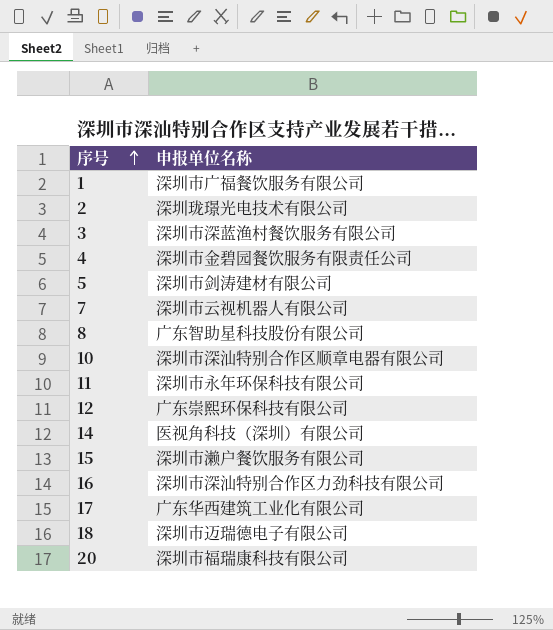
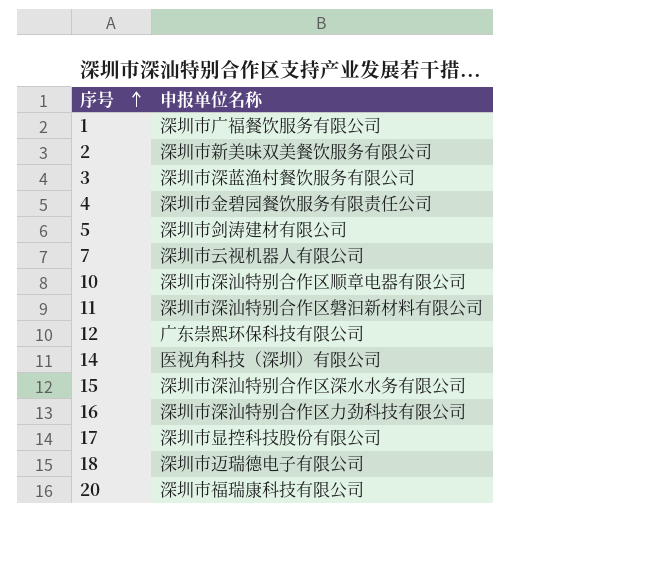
row 8: 广东智助星科技股份有限公司 -> none
2 | 申报单位名称: 深圳珑璟光电技术有限公司 -> 深圳市新美味双美餐饮服务有限公司
11 | 申报单位名称: 深圳市永年环保科技有限公司 -> 深圳市深汕特别合作区磐汩新材料有限公司
15 | 申报单位名称: 深圳市濑户餐饮服务有限公司 -> 深圳市深汕特别合作区深水水务有限公司
17 | 申报单位名称: 广东华西建筑工业化有限公司 -> 深圳市显控科技股份有限公司

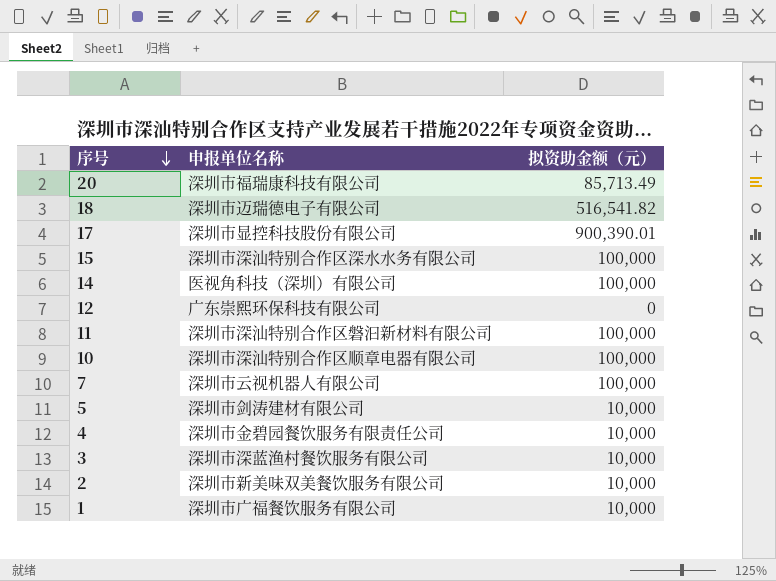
row order: 序号 ascending -> 序号 descending
column 拟资助金额（元） | position: none -> 3
row 16: 深圳市深汕特别合作区力劲科技有限公司 -> none

